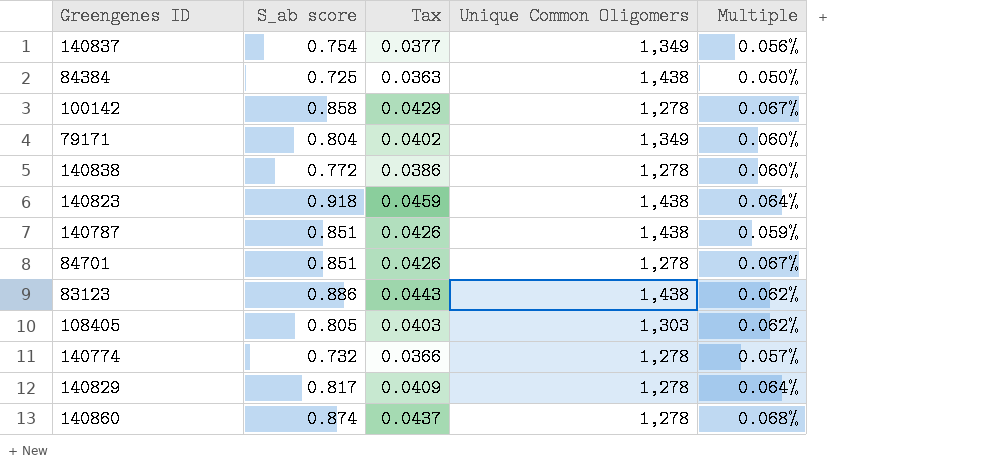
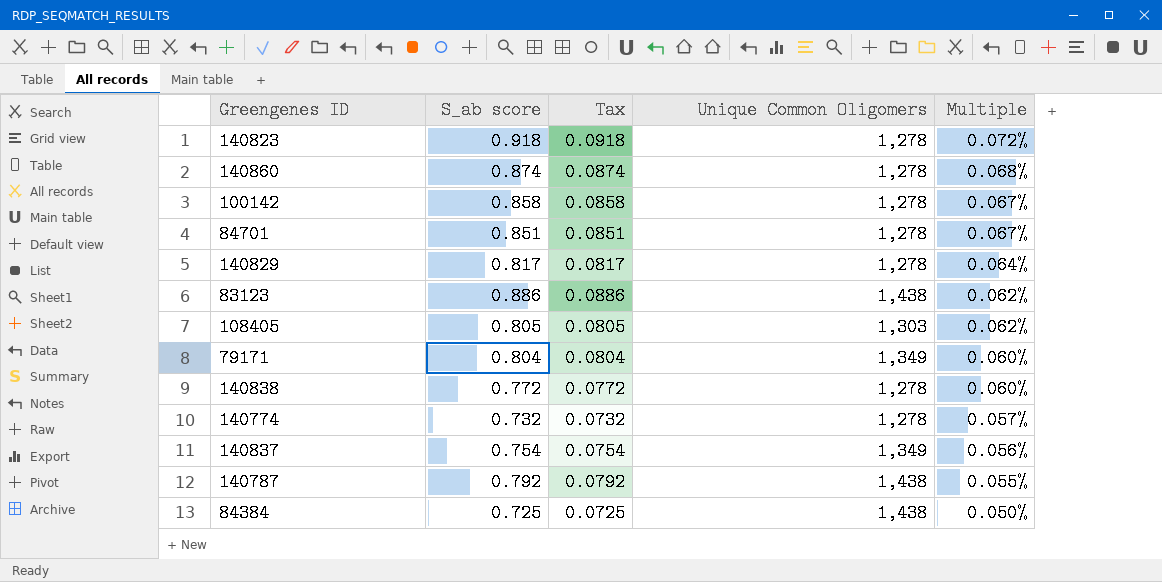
row order: none -> Multiple descending
column Tax | formula: [S_ab score] * 0.05 -> [S_ab score] * 0.1
140823 | Unique Common Oligomers: 1,438 -> 1,278
140823 | Multiple: 0.064% -> 0.072%
140787 | S_ab score: 0.851 -> 0.792
140787 | Multiple: 0.059% -> 0.055%

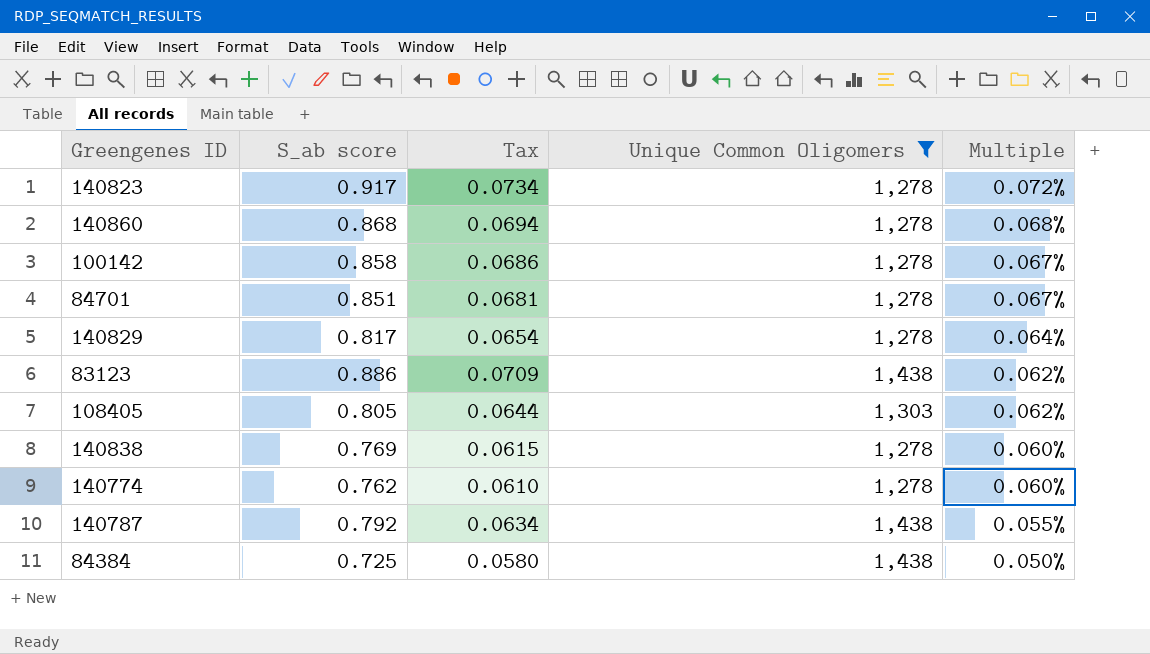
filter: none -> Unique Common Oligomers != 1,349
column Tax | formula: [S_ab score] * 0.1 -> [S_ab score] * 0.08
140823 | S_ab score: 0.918 -> 0.917
140860 | S_ab score: 0.874 -> 0.868
140838 | S_ab score: 0.772 -> 0.769
140774 | S_ab score: 0.732 -> 0.762
140774 | Multiple: 0.057% -> 0.060%

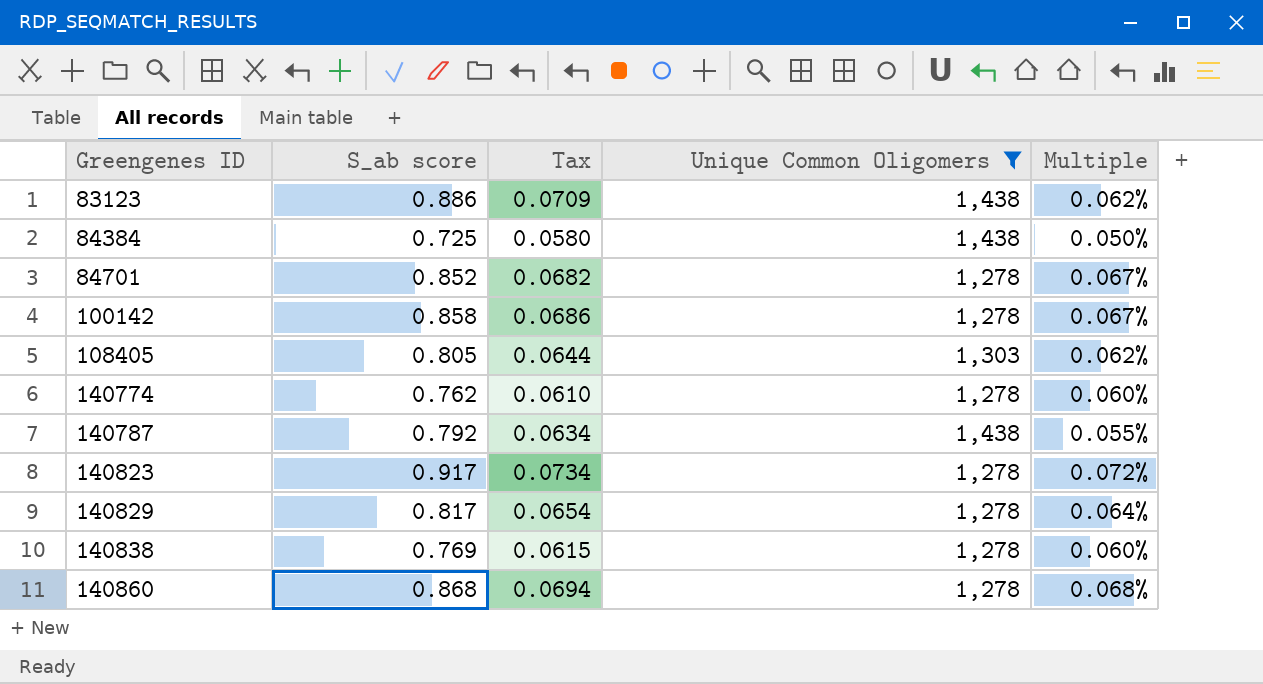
row order: Multiple descending -> Greengenes ID ascending
84701 | S_ab score: 0.851 -> 0.852
84701 | Tax: 0.0681 -> 0.0682

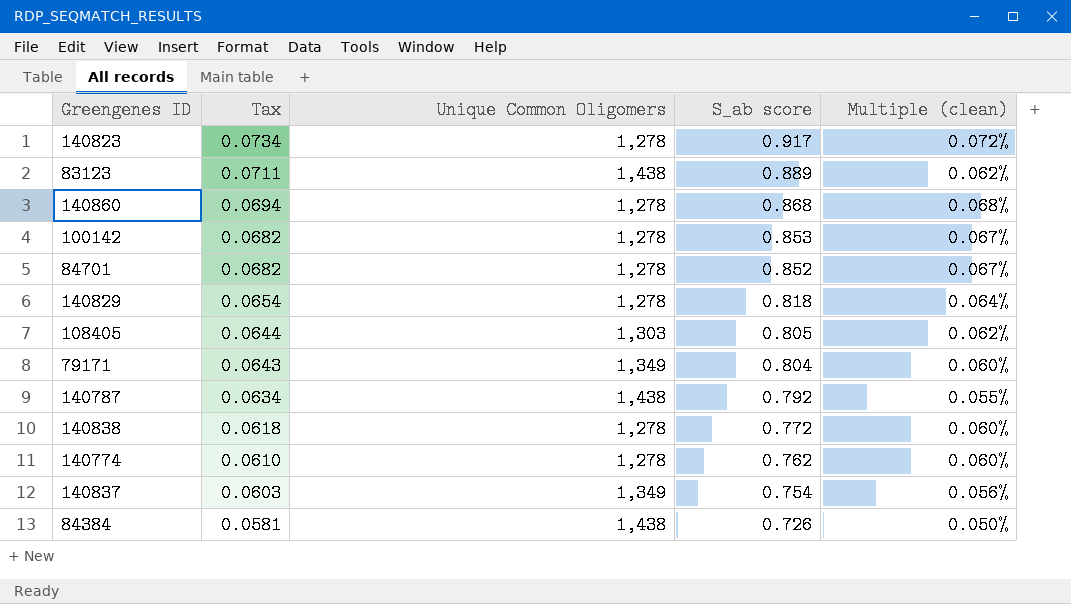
filter: Unique Common Oligomers != 1,349 -> none
row order: Greengenes ID ascending -> Tax descending
column S_ab score | position: 2 -> 4
column name: Multiple -> Multiple (clean)
83123 | Tax: 0.0709 -> 0.0711
83123 | S_ab score: 0.886 -> 0.889
100142 | Tax: 0.0686 -> 0.0682
100142 | S_ab score: 0.858 -> 0.853
140829 | S_ab score: 0.817 -> 0.818
140838 | Tax: 0.0615 -> 0.0618
140838 | S_ab score: 0.769 -> 0.772
84384 | Tax: 0.0580 -> 0.0581
84384 | S_ab score: 0.725 -> 0.726

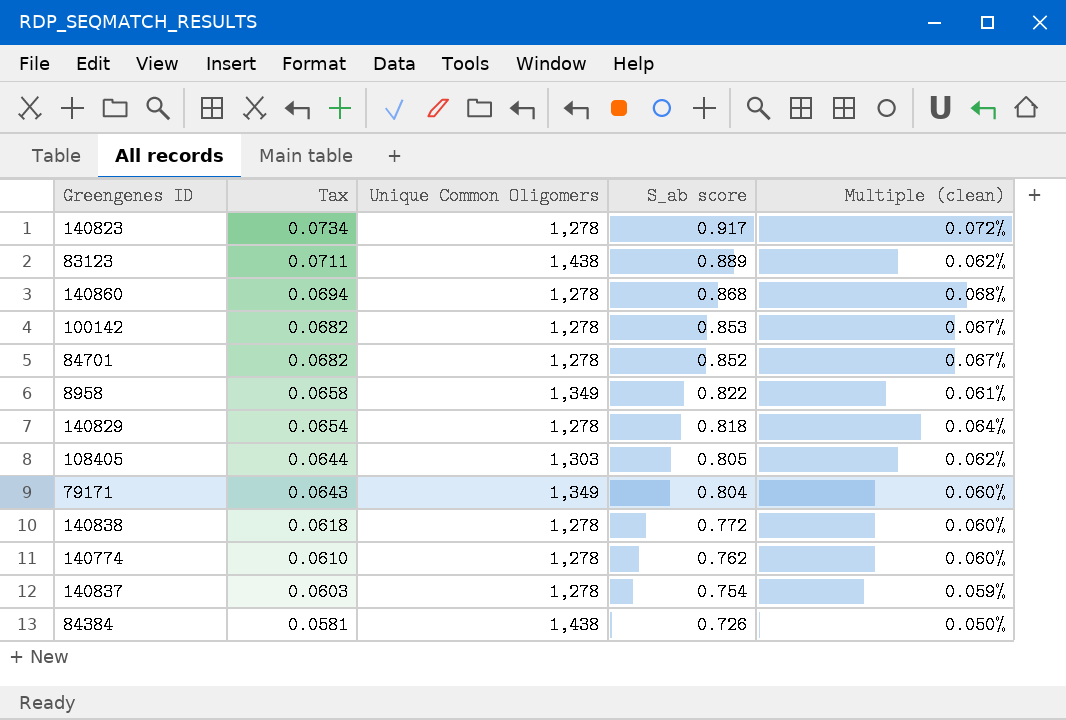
row 140787: 0.0634 | 1,438 | 0.792 | 0.055% -> none
row 8958: none -> 0.0658 | 1,349 | 0.822 | 0.061%
140837 | Unique Common Oligomers: 1,349 -> 1,278
140837 | Multiple (clean): 0.056% -> 0.059%

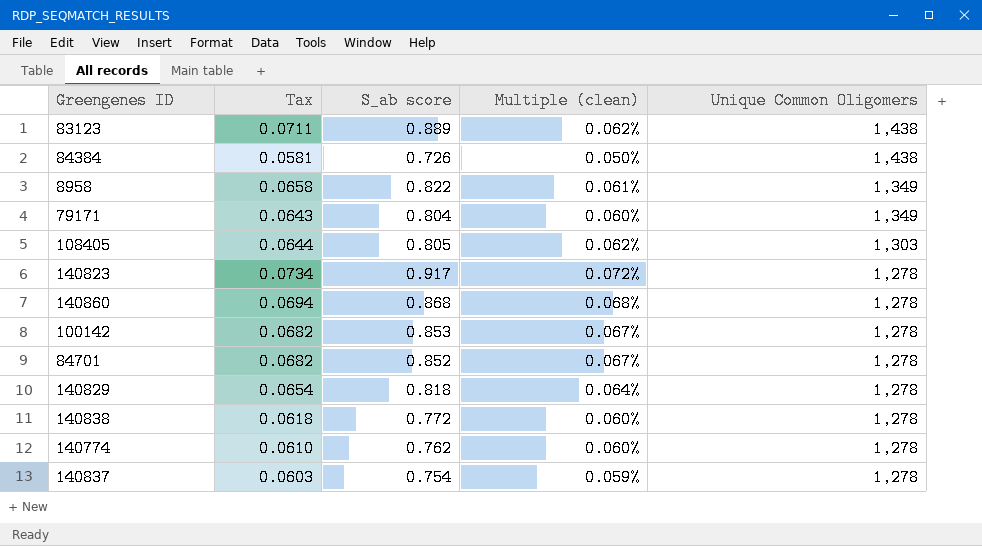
row order: Tax descending -> Unique Common Oligomers descending
column Unique Common Oligomers | position: 3 -> 5

